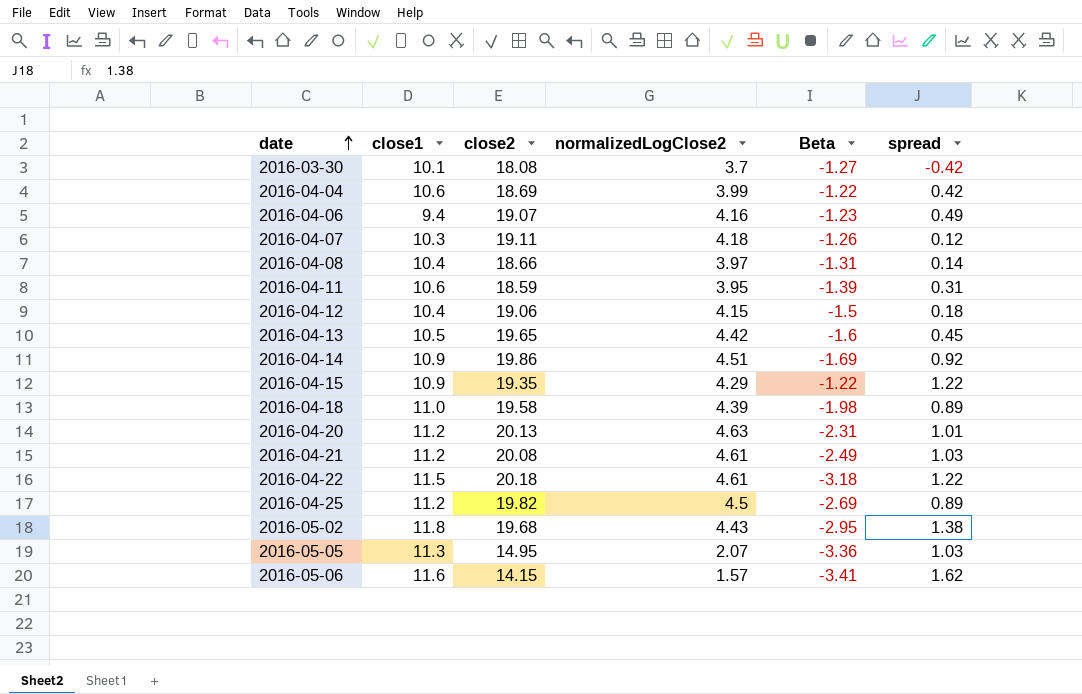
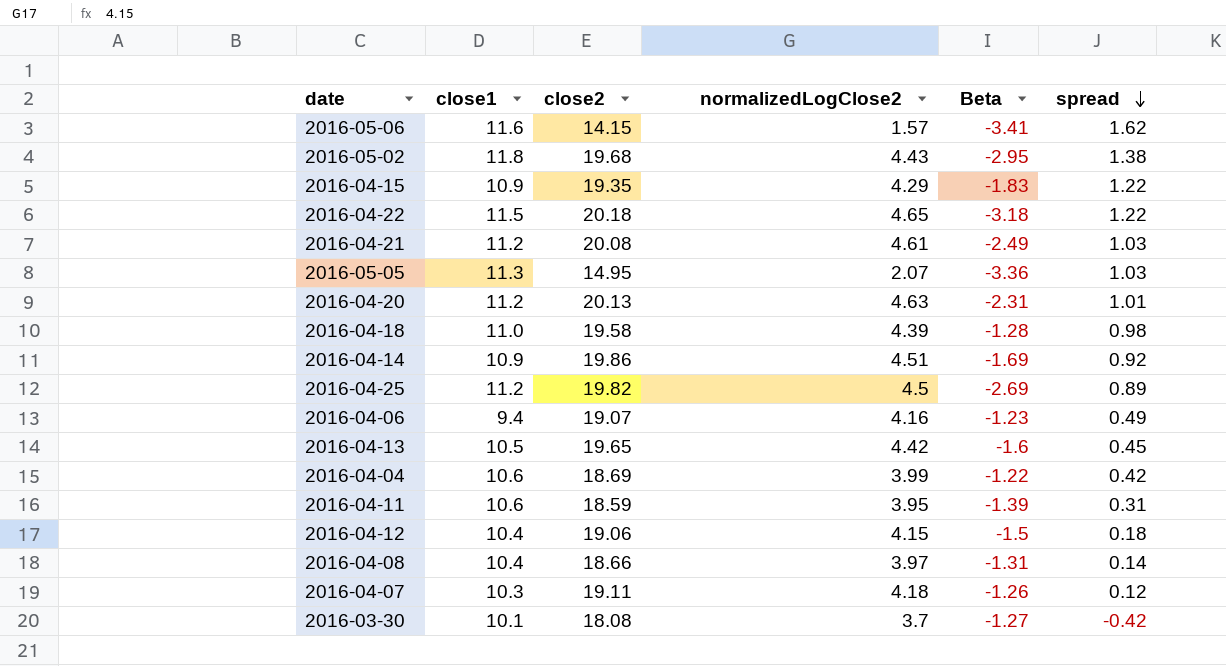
row order: date ascending -> spread descending
2016-04-15 | Beta: -1.22 -> -1.83
2016-04-22 | normalizedLogClose2: 4.61 -> 4.65
2016-04-18 | Beta: -1.98 -> -1.28
2016-04-18 | spread: 0.89 -> 0.98

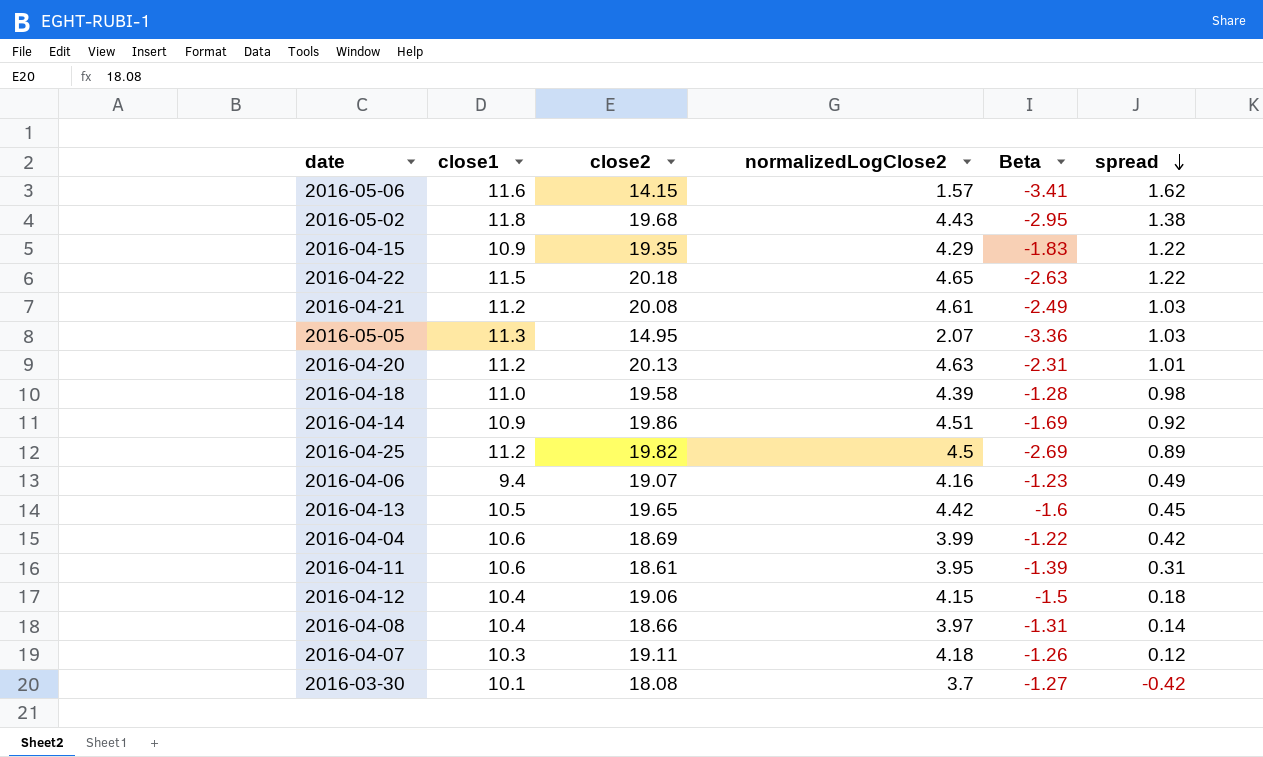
2016-04-22 | Beta: -3.18 -> -2.63
2016-04-11 | close2: 18.59 -> 18.61

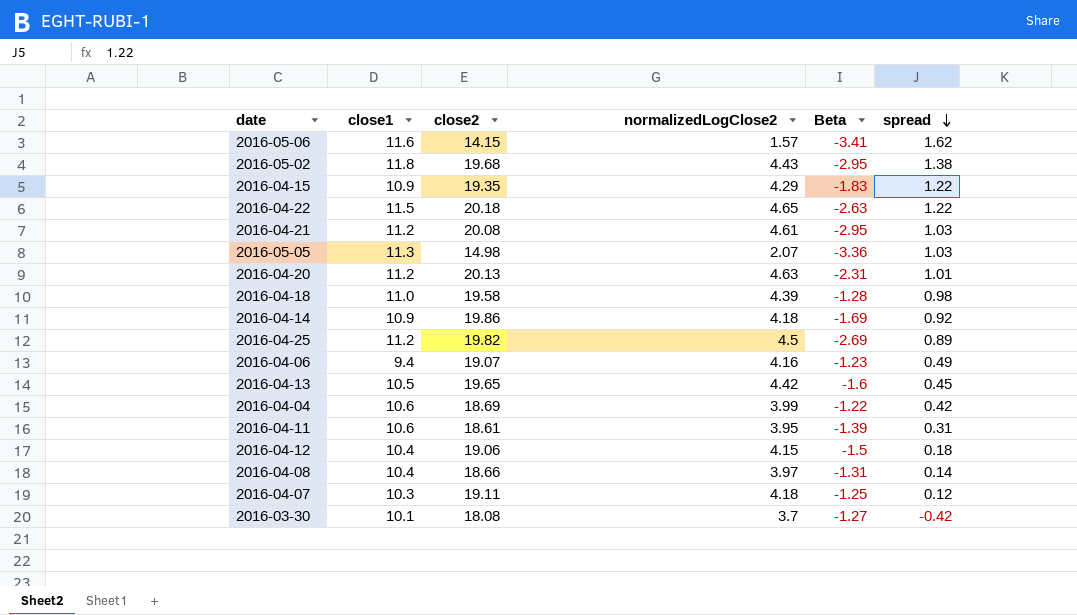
2016-04-21 | Beta: -2.49 -> -2.95
2016-05-05 | close2: 14.95 -> 14.98
2016-04-14 | normalizedLogClose2: 4.51 -> 4.18
2016-04-07 | Beta: -1.26 -> -1.25

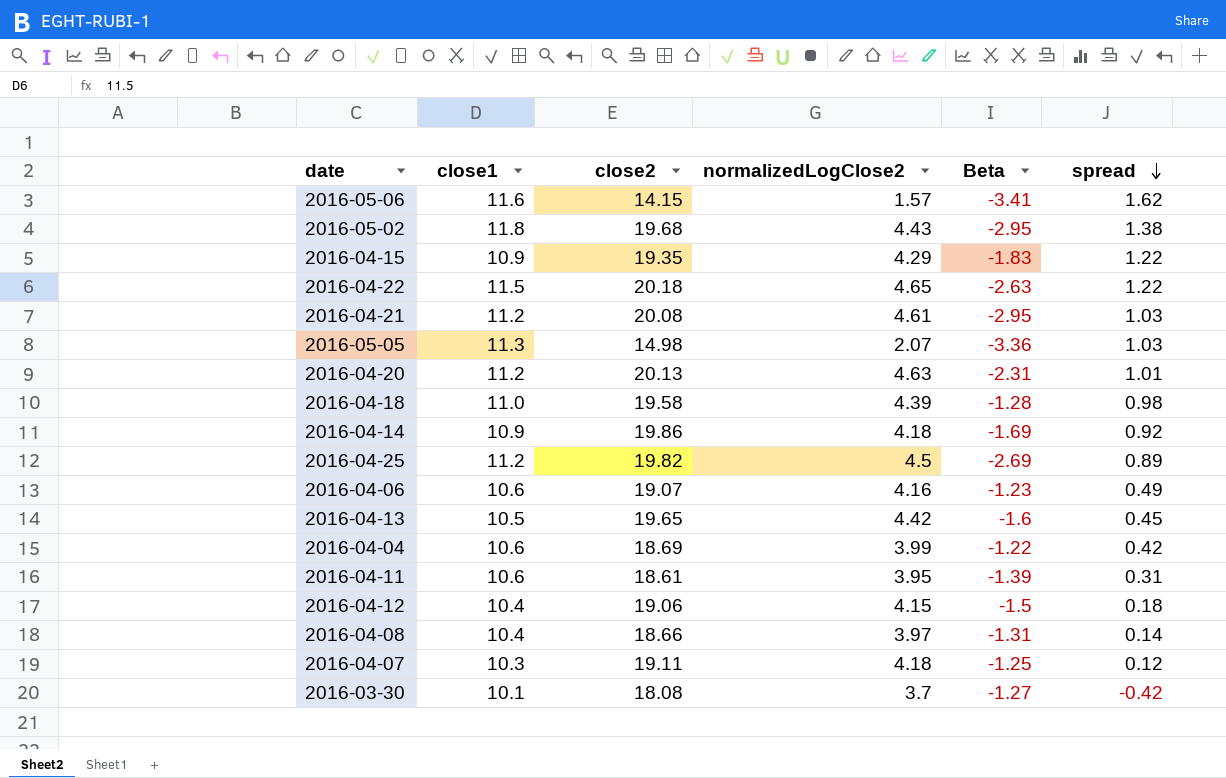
2016-04-06 | close1: 9.4 -> 10.6

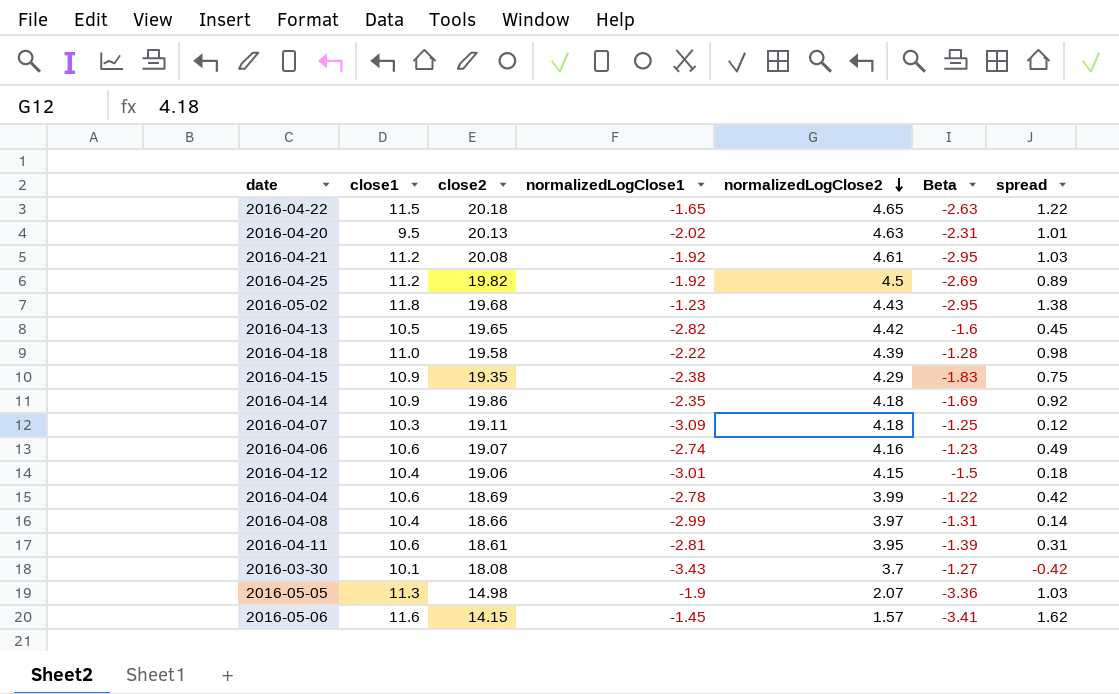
row order: spread descending -> normalizedLogClose2 descending
column normalizedLogClose1 | position: none -> 4
2016-04-20 | close1: 11.2 -> 9.5
2016-04-15 | spread: 1.22 -> 0.75

